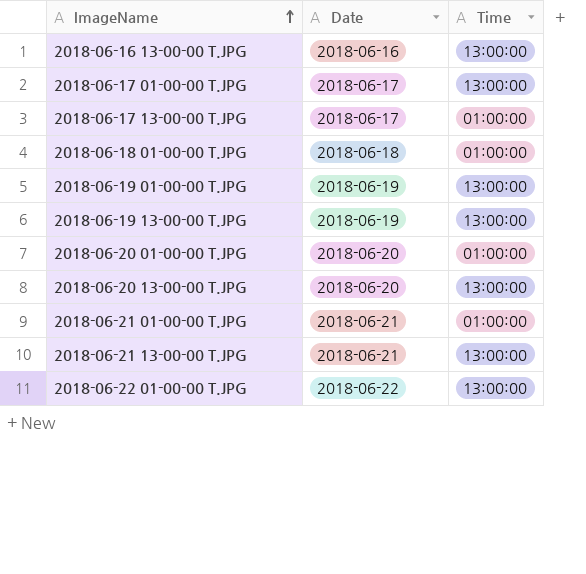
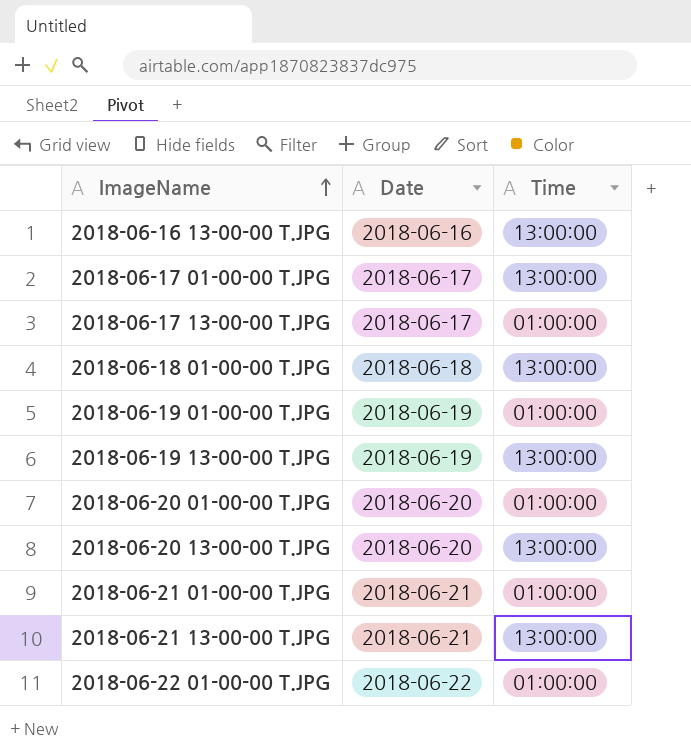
2018-06-18 01-00-00 T.JPG | Time: 01:00:00 -> 13:00:00
2018-06-19 01-00-00 T.JPG | Time: 13:00:00 -> 01:00:00
2018-06-22 01-00-00 T.JPG | Time: 13:00:00 -> 01:00:00

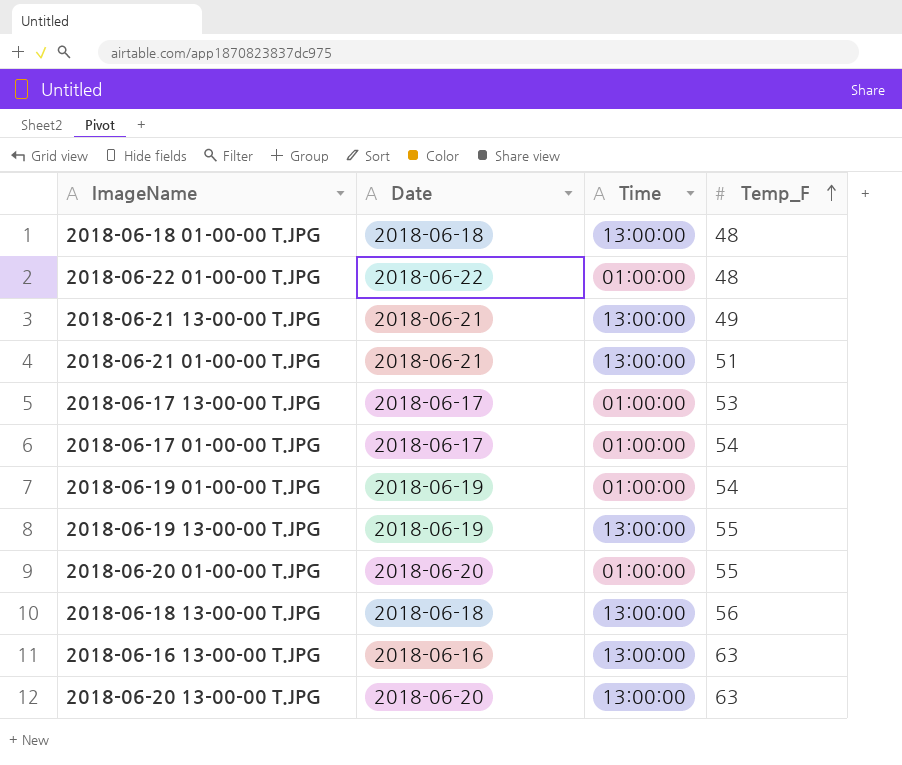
row order: ImageName ascending -> Temp_F ascending
column Temp_F | position: none -> 4
2018-06-21 01-00-00 T.JPG | Time: 01:00:00 -> 13:00:00
2018-06-17 01-00-00 T.JPG | Time: 13:00:00 -> 01:00:00
row 2018-06-18 13-00-00 T.JPG: none -> 2018-06-18 | 13:00:00 | 56

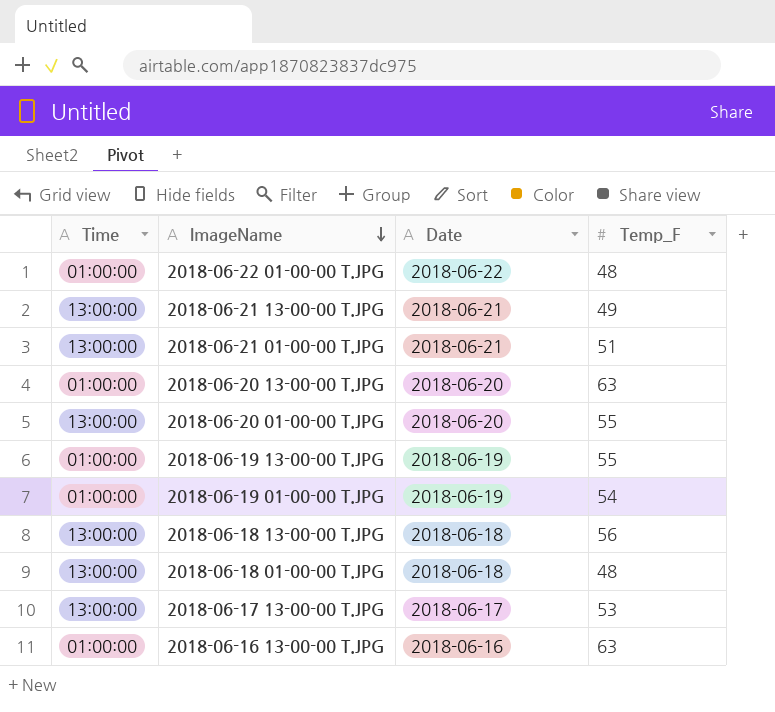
row order: Temp_F ascending -> ImageName descending
column Time | position: 3 -> 1
row 2018-06-17 01-00-00 T.JPG: 2018-06-17 | 01:00:00 | 54 -> none
2018-06-20 13-00-00 T.JPG | Time: 13:00:00 -> 01:00:00
2018-06-20 01-00-00 T.JPG | Time: 01:00:00 -> 13:00:00
2018-06-19 13-00-00 T.JPG | Time: 13:00:00 -> 01:00:00
2018-06-17 13-00-00 T.JPG | Time: 01:00:00 -> 13:00:00
2018-06-16 13-00-00 T.JPG | Time: 13:00:00 -> 01:00:00

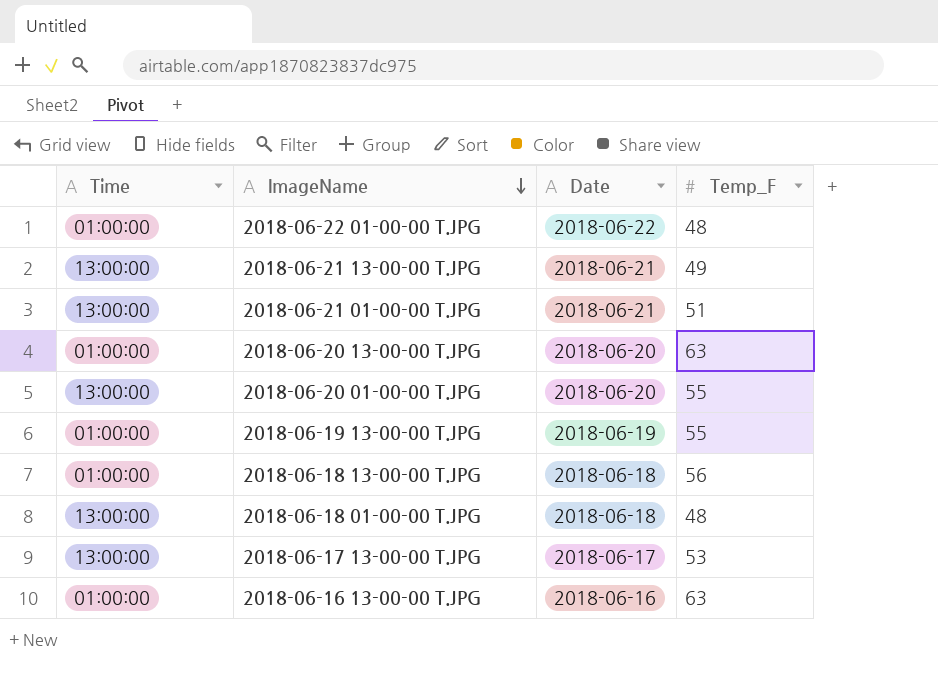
row 2018-06-19 01-00-00 T.JPG: 01:00:00 | 2018-06-19 | 54 -> none
2018-06-18 13-00-00 T.JPG | Time: 13:00:00 -> 01:00:00

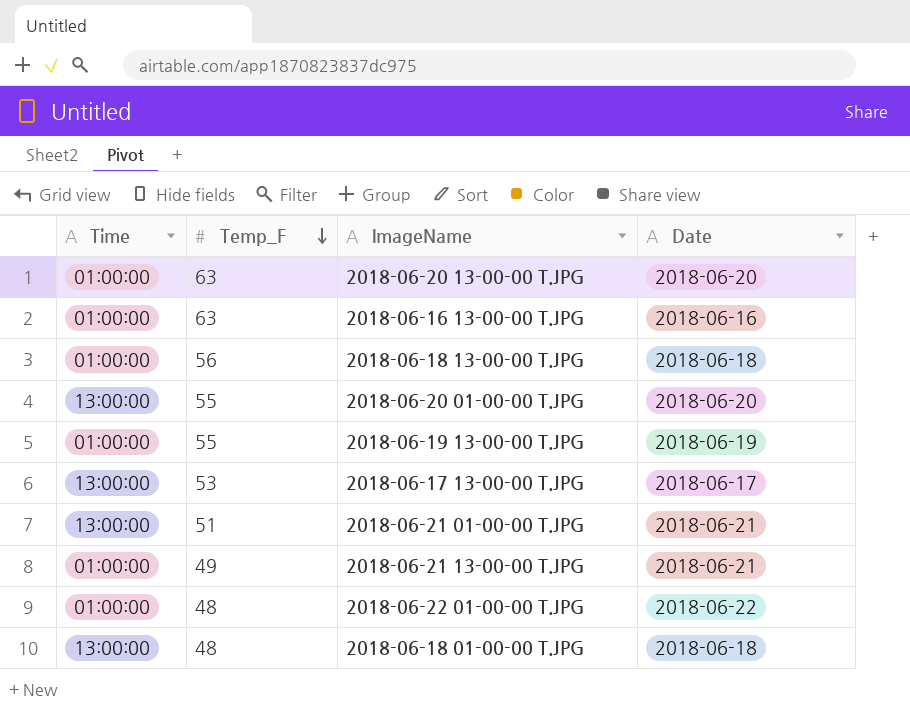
row order: ImageName descending -> Temp_F descending
column Temp_F | position: 4 -> 2
2018-06-21 13-00-00 T.JPG | Time: 13:00:00 -> 01:00:00

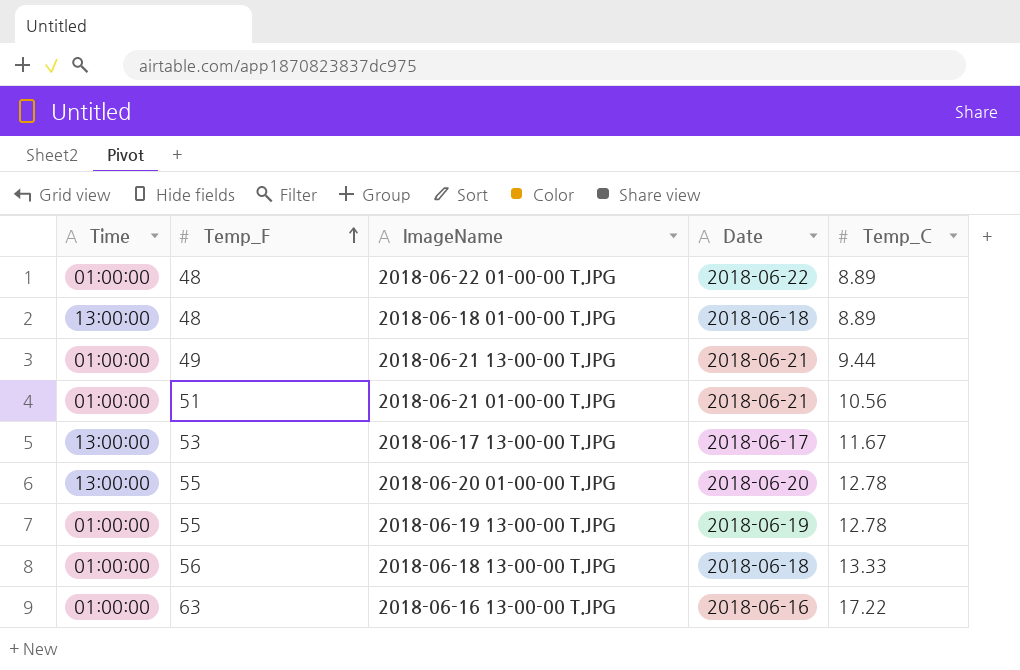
row order: Temp_F descending -> Temp_F ascending
column Temp_C | position: none -> 5
row 2018-06-20 13-00-00 T.JPG: 01:00:00 | 63 | 2018-06-20 -> none
2018-06-21 01-00-00 T.JPG | Time: 13:00:00 -> 01:00:00

